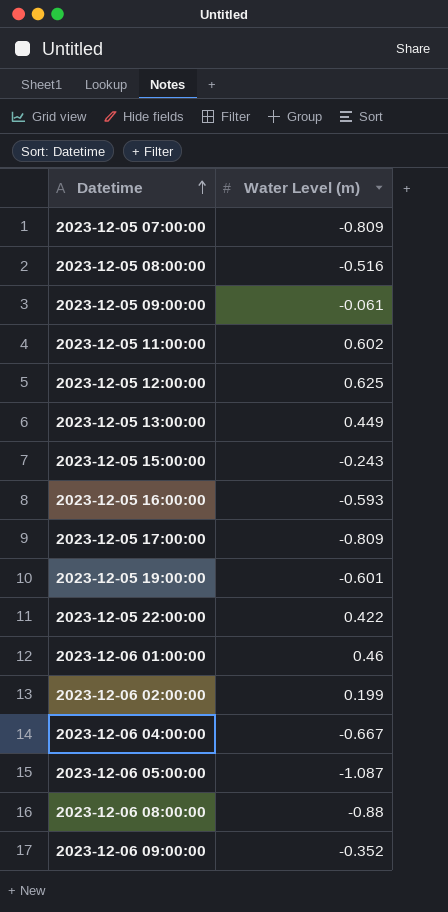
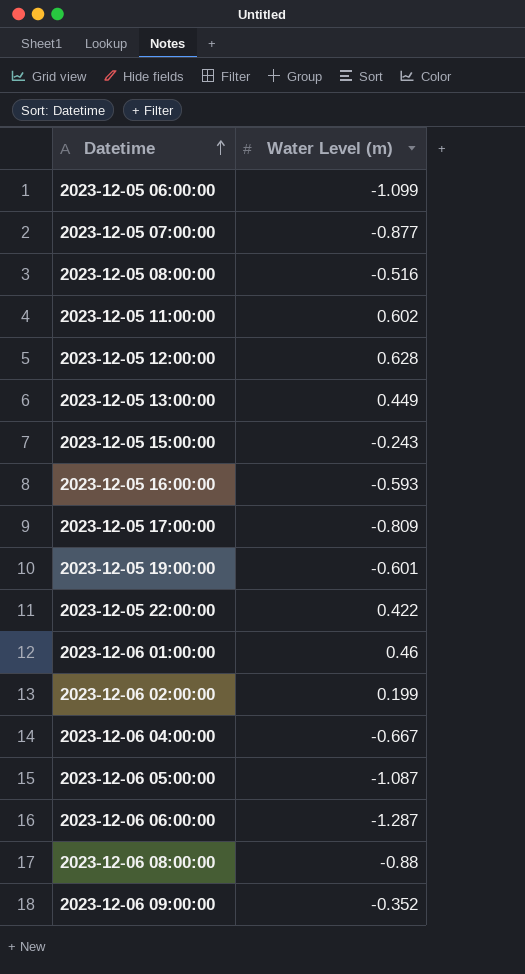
row 2023-12-05 09:00:00: -0.061 -> none
row 2023-12-05 06:00:00: none -> -1.099
2023-12-05 07:00:00 | Water Level (m): -0.809 -> -0.877
2023-12-05 12:00:00 | Water Level (m): 0.625 -> 0.628
row 2023-12-06 06:00:00: none -> -1.287

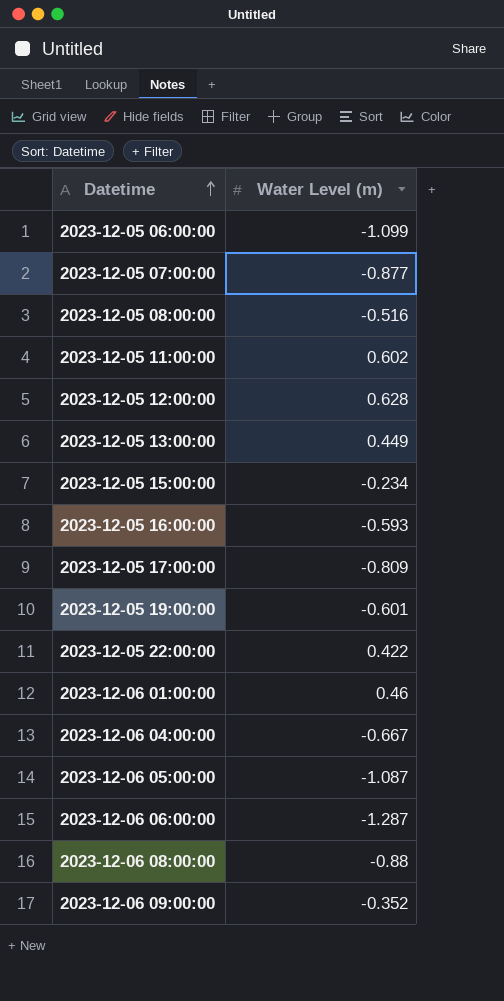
row 2023-12-06 02:00:00: 0.199 -> none
2023-12-05 15:00:00 | Water Level (m): -0.243 -> -0.234

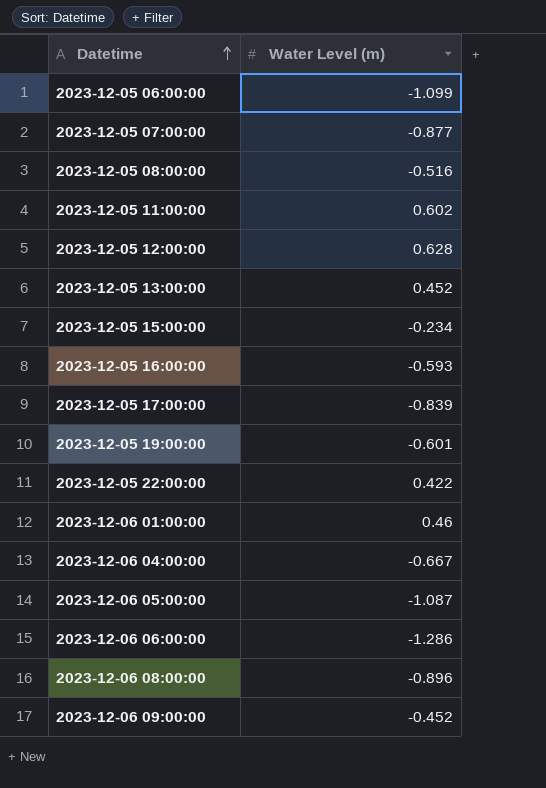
2023-12-05 13:00:00 | Water Level (m): 0.449 -> 0.452
2023-12-05 17:00:00 | Water Level (m): -0.809 -> -0.839
2023-12-06 06:00:00 | Water Level (m): -1.287 -> -1.286
2023-12-06 08:00:00 | Water Level (m): -0.88 -> -0.896
2023-12-06 09:00:00 | Water Level (m): -0.352 -> -0.452

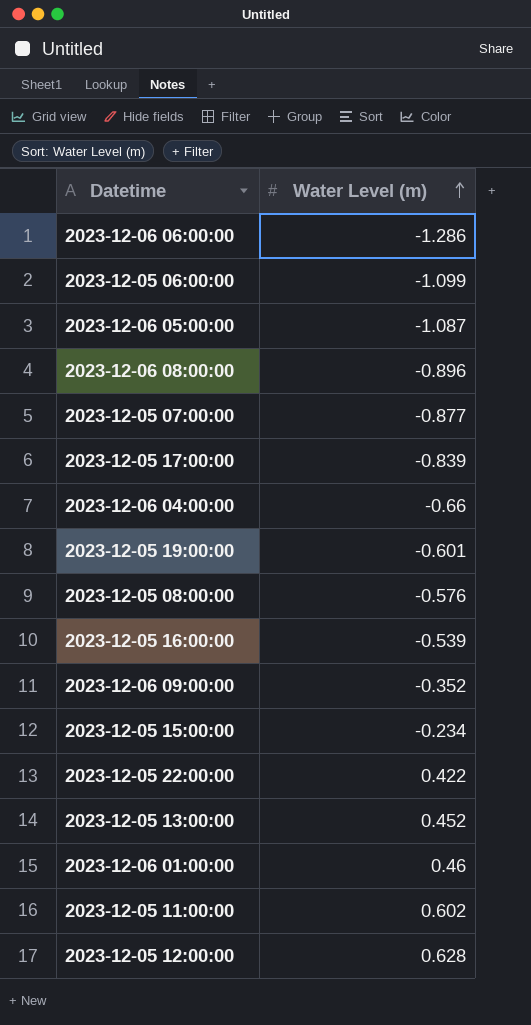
row order: Datetime ascending -> Water Level (m) ascending
2023-12-06 04:00:00 | Water Level (m): -0.667 -> -0.66
2023-12-05 08:00:00 | Water Level (m): -0.516 -> -0.576
2023-12-05 16:00:00 | Water Level (m): -0.593 -> -0.539
2023-12-06 09:00:00 | Water Level (m): -0.452 -> -0.352

